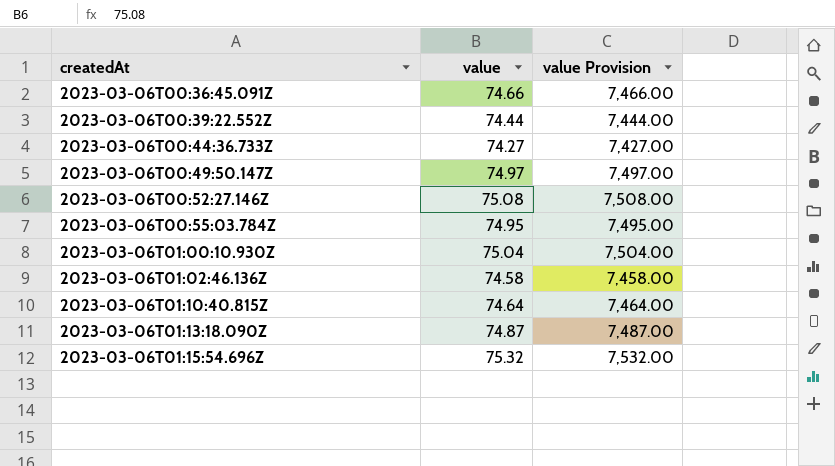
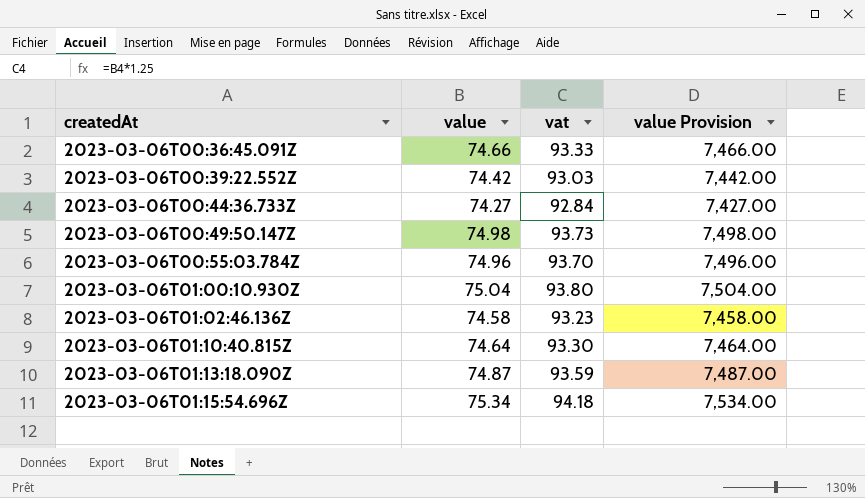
column vat | formula: none -> [value] * 1.25
row 2023-03-06T00:52:27.146Z: 75.08 | 7,508.00 -> none
2023-03-06T00:39:22.552Z | value: 74.44 -> 74.42
2023-03-06T00:39:22.552Z | value Provision: 7,444.00 -> 7,442.00
2023-03-06T00:49:50.147Z | value: 74.97 -> 74.98
2023-03-06T00:49:50.147Z | value Provision: 7,497.00 -> 7,498.00
2023-03-06T00:55:03.784Z | value: 74.95 -> 74.96
2023-03-06T00:55:03.784Z | value Provision: 7,495.00 -> 7,496.00
2023-03-06T01:15:54.696Z | value: 75.32 -> 75.34
2023-03-06T01:15:54.696Z | value Provision: 7,532.00 -> 7,534.00

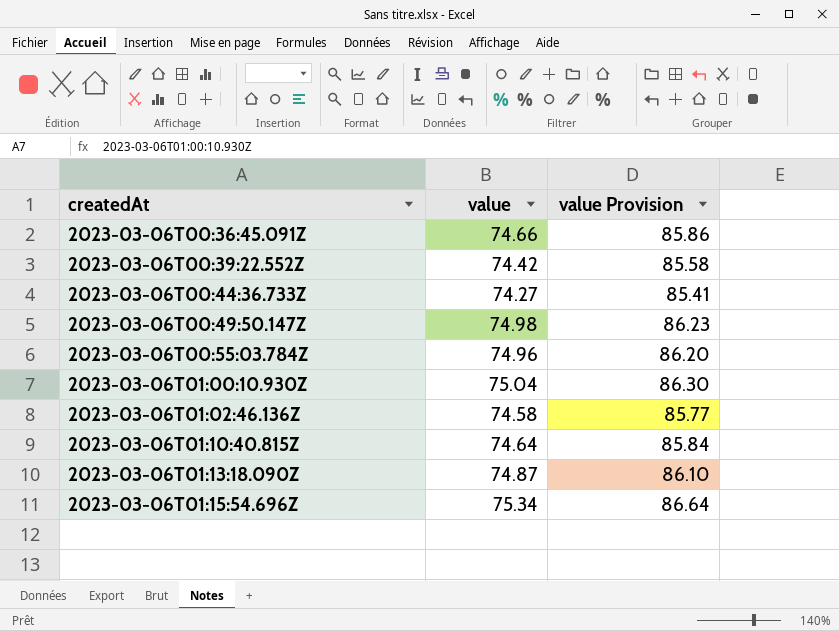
column vat | formula: [value] * 1.25 -> none
column value Provision | formula: [value] * 100 -> [value] * 1.15

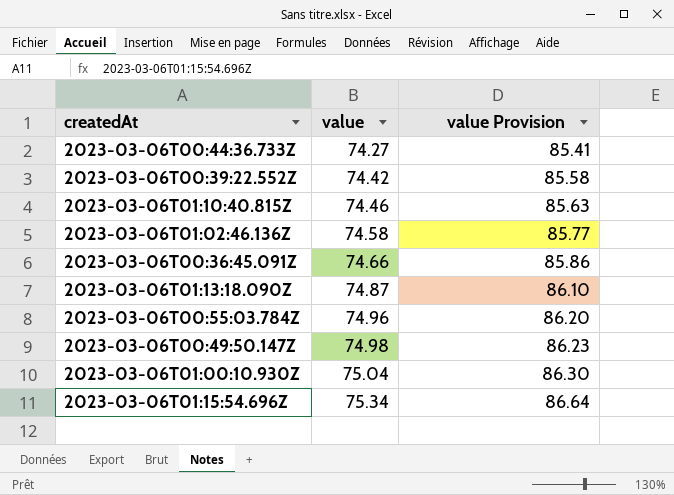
row order: createdAt ascending -> value ascending
2023-03-06T01:10:40.815Z | value: 74.64 -> 74.46
2023-03-06T01:10:40.815Z | value Provision: 85.84 -> 85.63

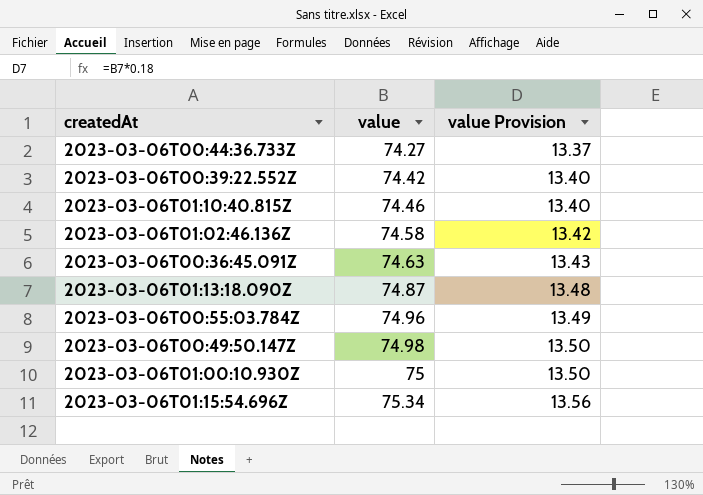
column value Provision | formula: [value] * 1.15 -> [value] * 0.18
2023-03-06T00:36:45.091Z | value: 74.66 -> 74.63
2023-03-06T01:00:10.930Z | value: 75.04 -> 75

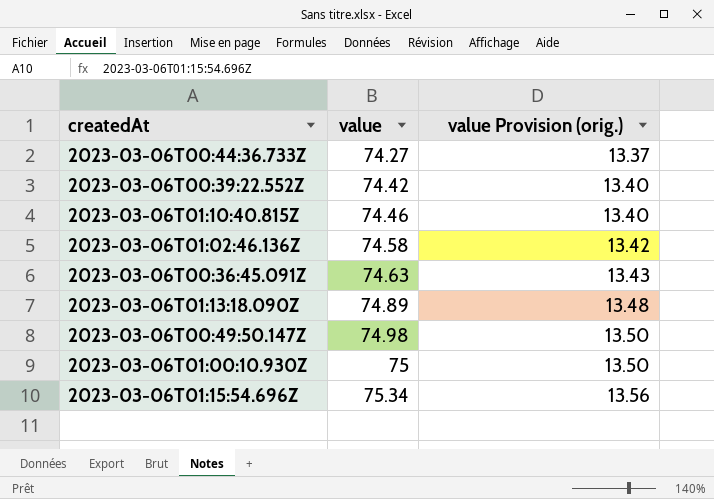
column name: value Provision -> value Provision (orig.)
row 2023-03-06T00:55:03.784Z: 74.96 | 13.49 -> none
2023-03-06T01:13:18.090Z | value: 74.87 -> 74.89

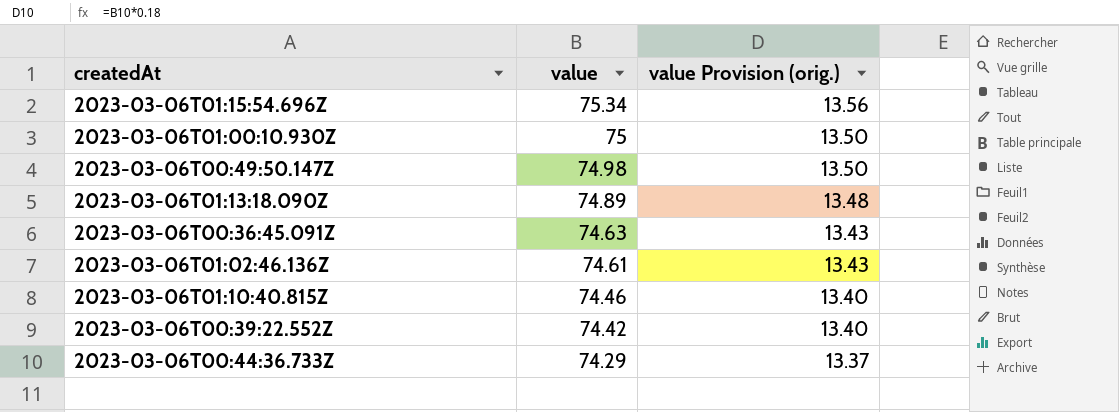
row order: value ascending -> value descending
2023-03-06T01:02:46.136Z | value: 74.58 -> 74.61
2023-03-06T01:02:46.136Z | value Provision (orig.): 13.42 -> 13.43
2023-03-06T00:44:36.733Z | value: 74.27 -> 74.29

